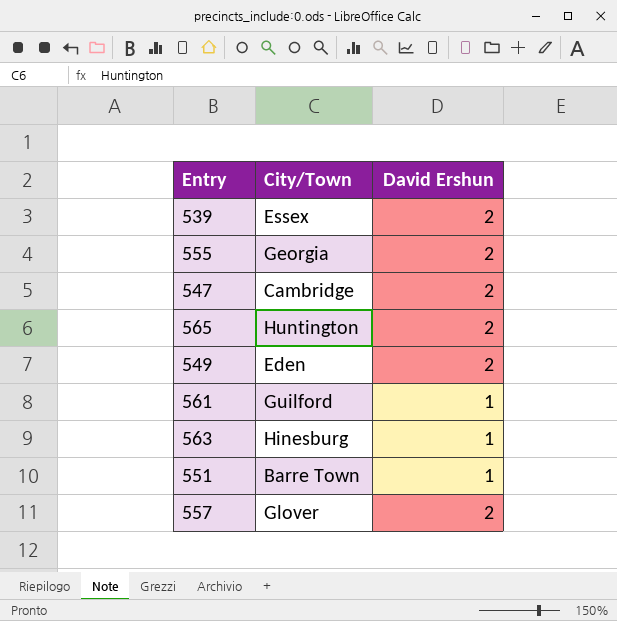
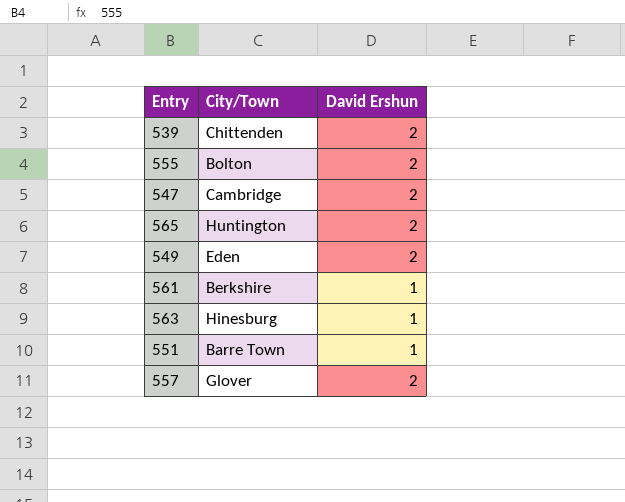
539 | City/Town: Essex -> Chittenden
555 | City/Town: Georgia -> Bolton
561 | City/Town: Guilford -> Berkshire

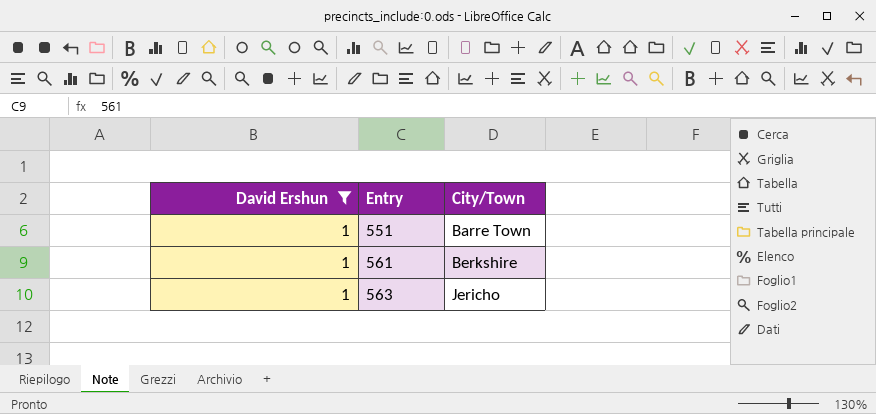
filter: none -> David Ershun = 1
row order: none -> Entry ascending
column David Ershun | position: 3 -> 1
563 | City/Town: Hinesburg -> Jericho

